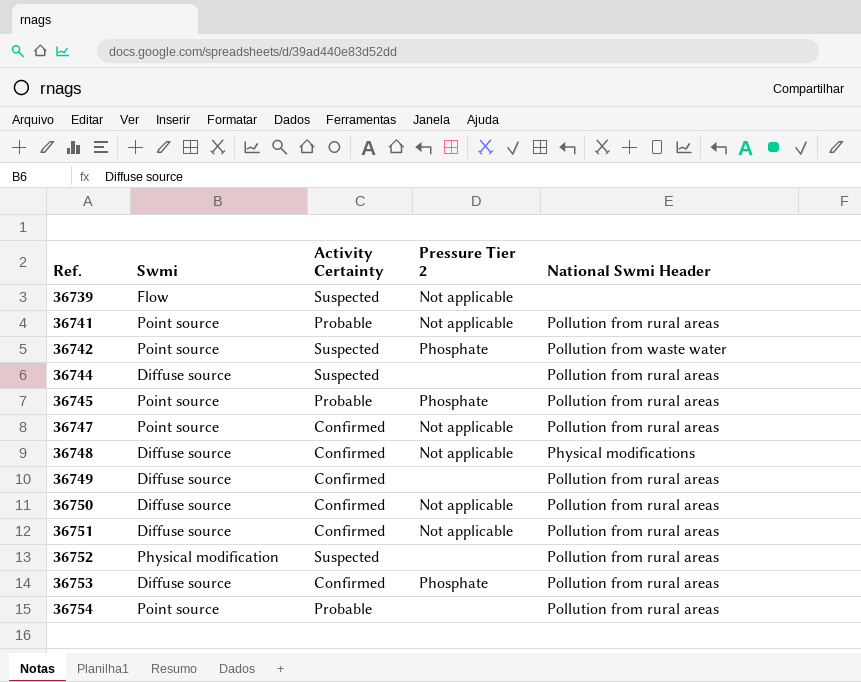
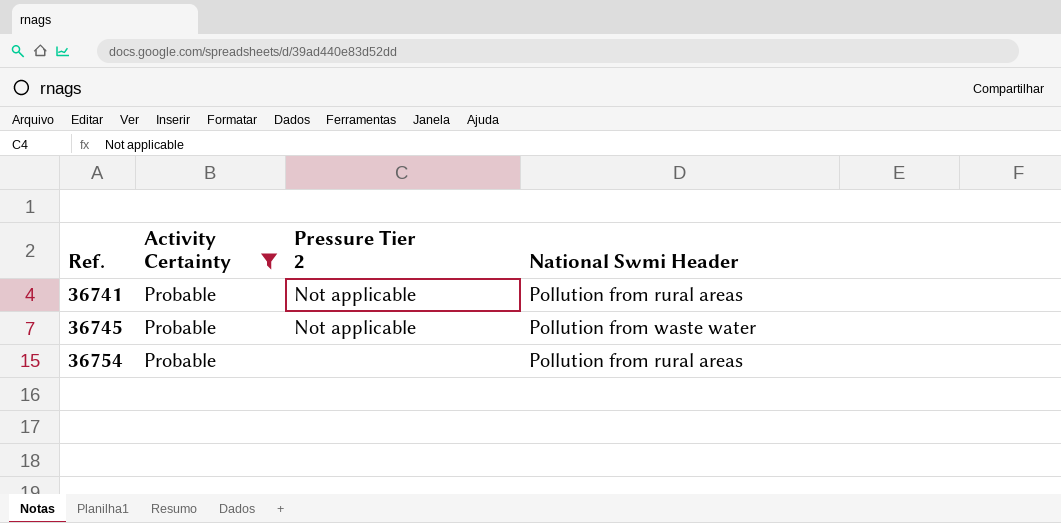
filter: none -> Activity Certainty = Probable
column Swmi | position: 2 -> none
36745 | Pressure Tier 2: Phosphate -> Not applicable
36745 | National Swmi Header: Pollution from rural areas -> Pollution from waste water

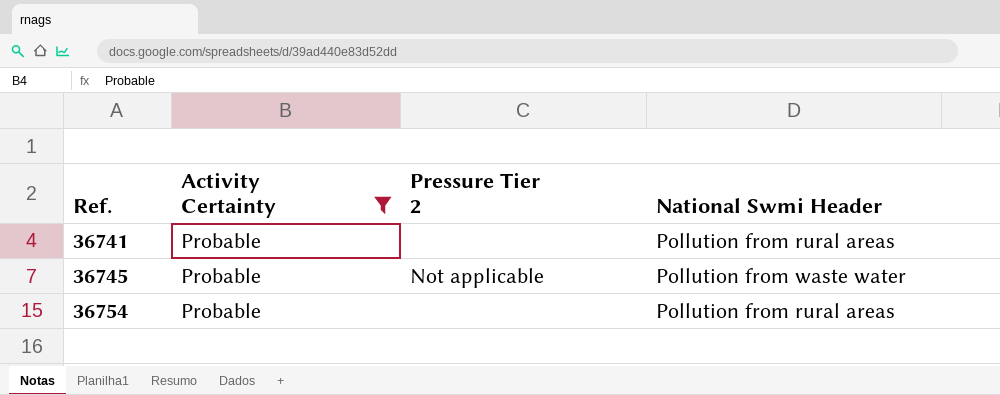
36741 | Pressure Tier 2: Not applicable -> none

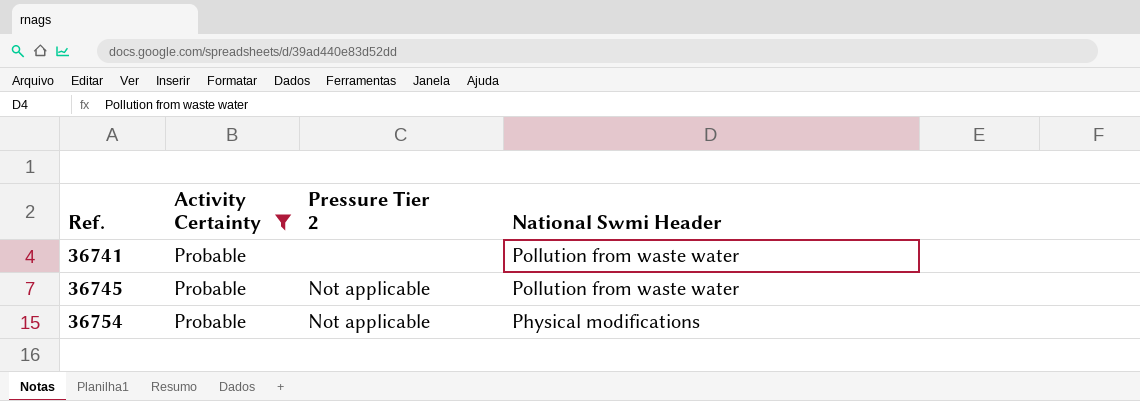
36741 | National Swmi Header: Pollution from rural areas -> Pollution from waste water
36754 | Pressure Tier 2: none -> Not applicable
36754 | National Swmi Header: Pollution from rural areas -> Physical modifications

